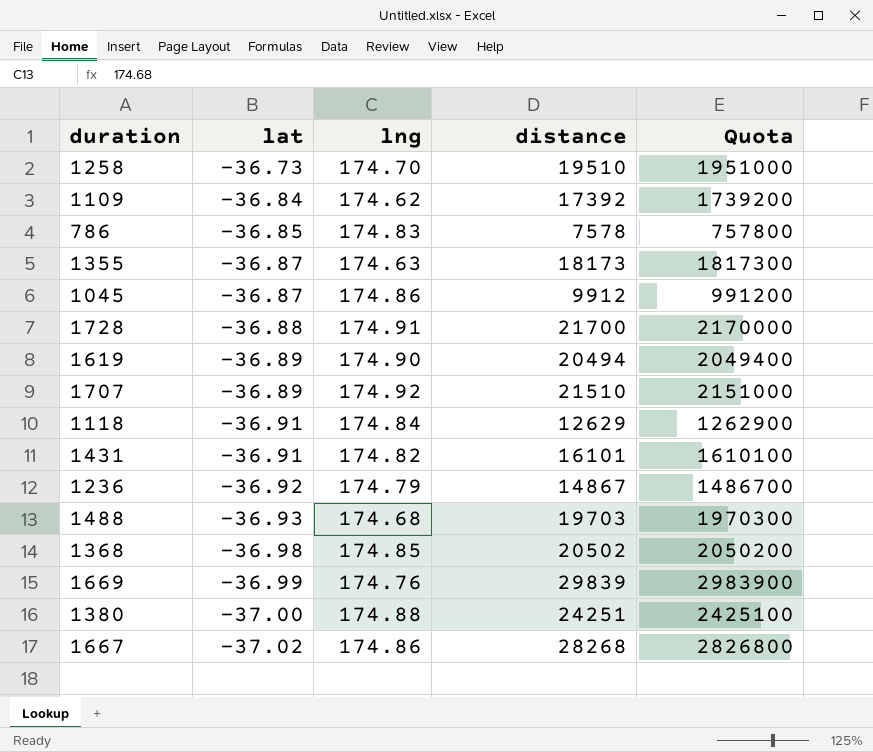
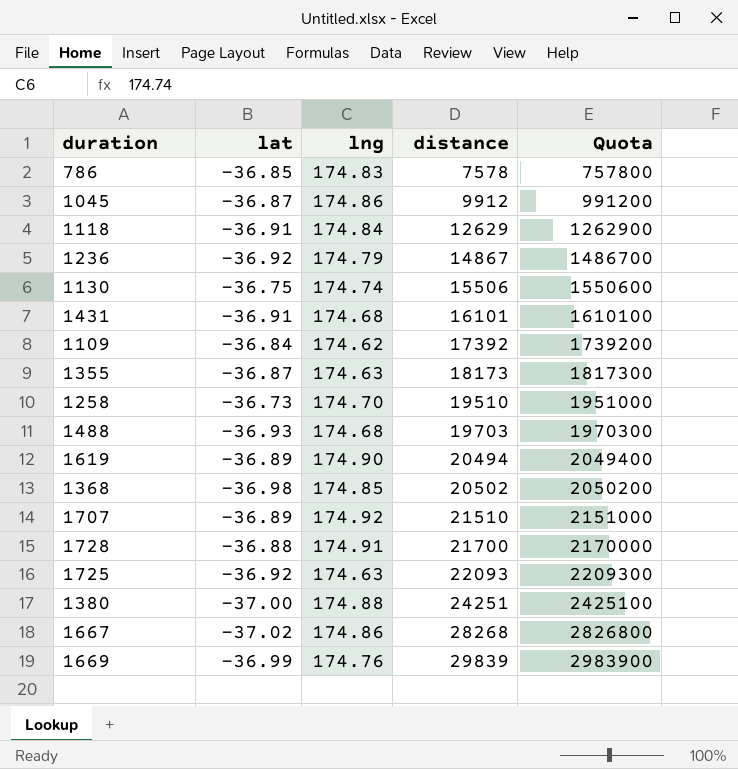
row order: lat descending -> distance ascending
row 1130: none -> -36.75 | 174.74 | 15506 | 1550600
1431 | lng: 174.82 -> 174.68
row 1725: none -> -36.92 | 174.63 | 22093 | 2209300

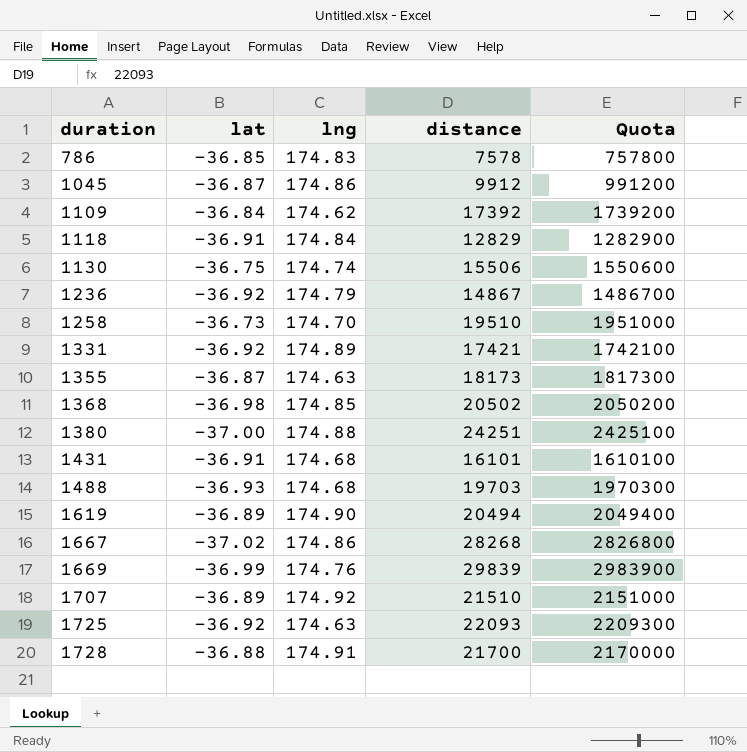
row order: distance ascending -> duration ascending
1118 | distance: 12629 -> 12829
1118 | Quota: 1262900 -> 1282900
row 1331: none -> -36.92 | 174.89 | 17421 | 1742100

